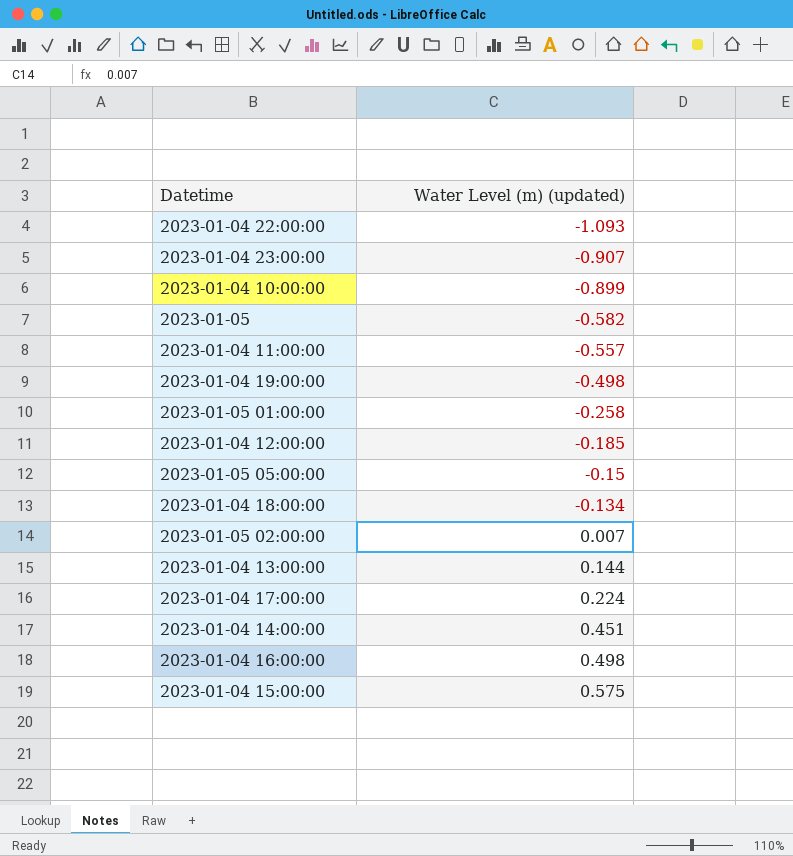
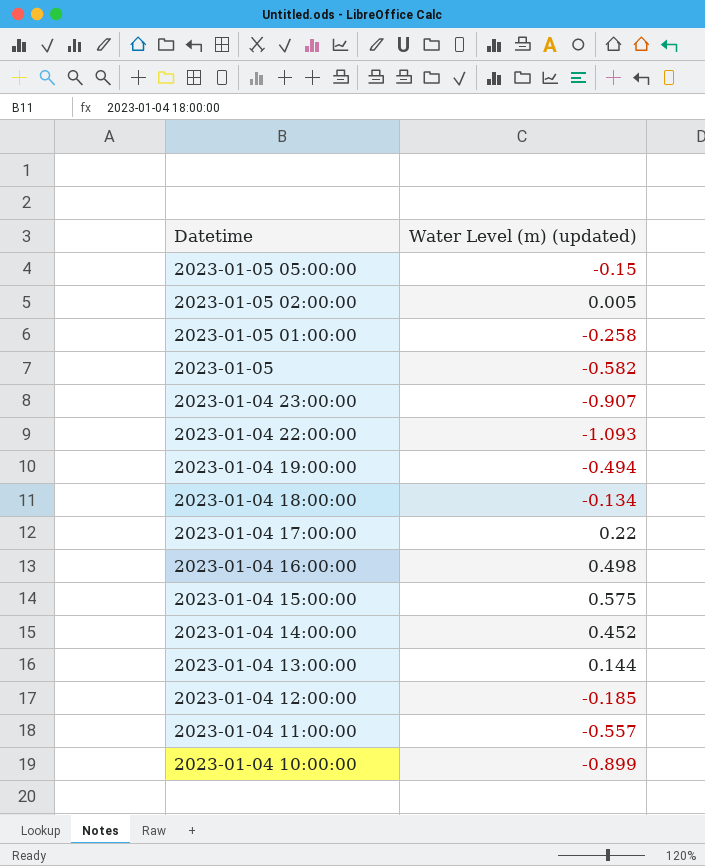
row order: Water Level (m) (updated) ascending -> Datetime descending
2023-01-05 02:00:00 | Water Level (m) (updated): 0.007 -> 0.005
2023-01-04 19:00:00 | Water Level (m) (updated): -0.498 -> -0.494
2023-01-04 17:00:00 | Water Level (m) (updated): 0.224 -> 0.22
2023-01-04 14:00:00 | Water Level (m) (updated): 0.451 -> 0.452

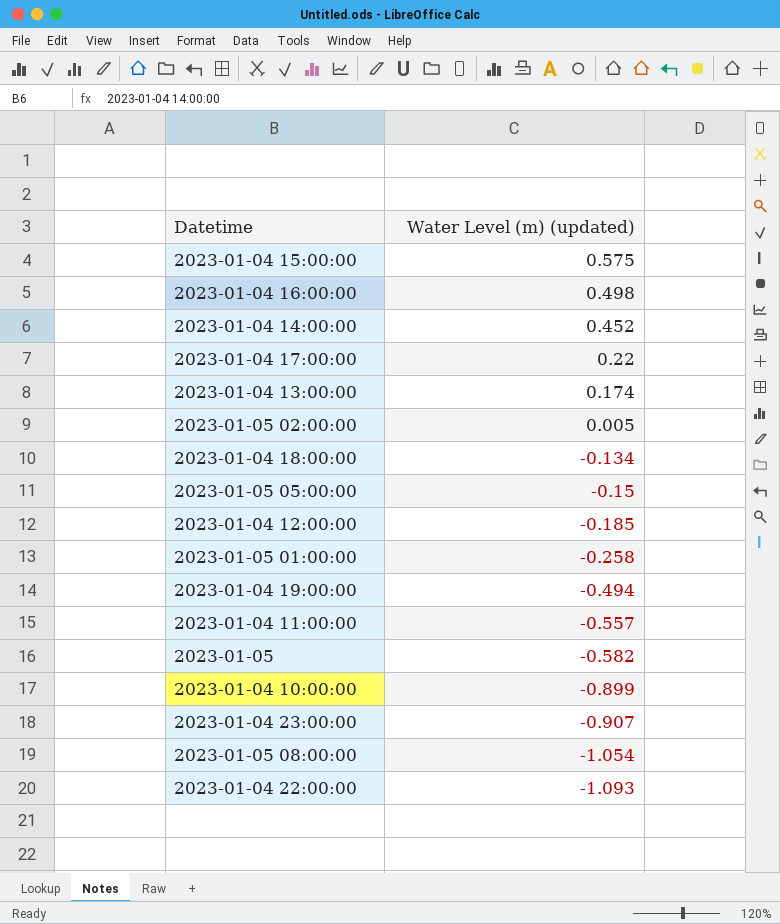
row order: Datetime descending -> Water Level (m) (updated) descending
2023-01-04 13:00:00 | Water Level (m) (updated): 0.144 -> 0.174
row 2023-01-05 08:00:00: none -> -1.054

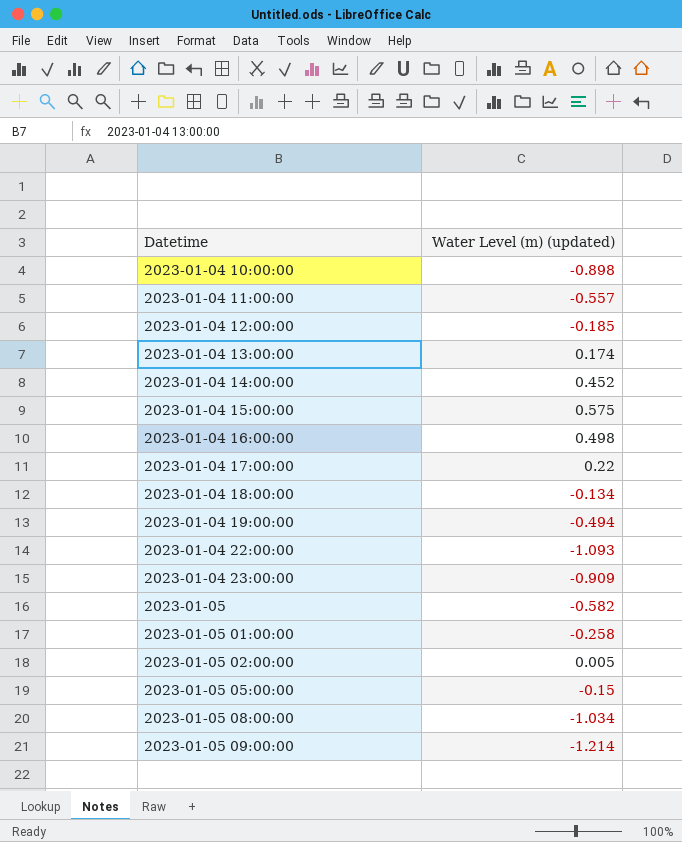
row order: Water Level (m) (updated) descending -> Datetime ascending
2023-01-04 10:00:00 | Water Level (m) (updated): -0.899 -> -0.898
2023-01-04 23:00:00 | Water Level (m) (updated): -0.907 -> -0.909
2023-01-05 08:00:00 | Water Level (m) (updated): -1.054 -> -1.034
row 2023-01-05 09:00:00: none -> -1.214

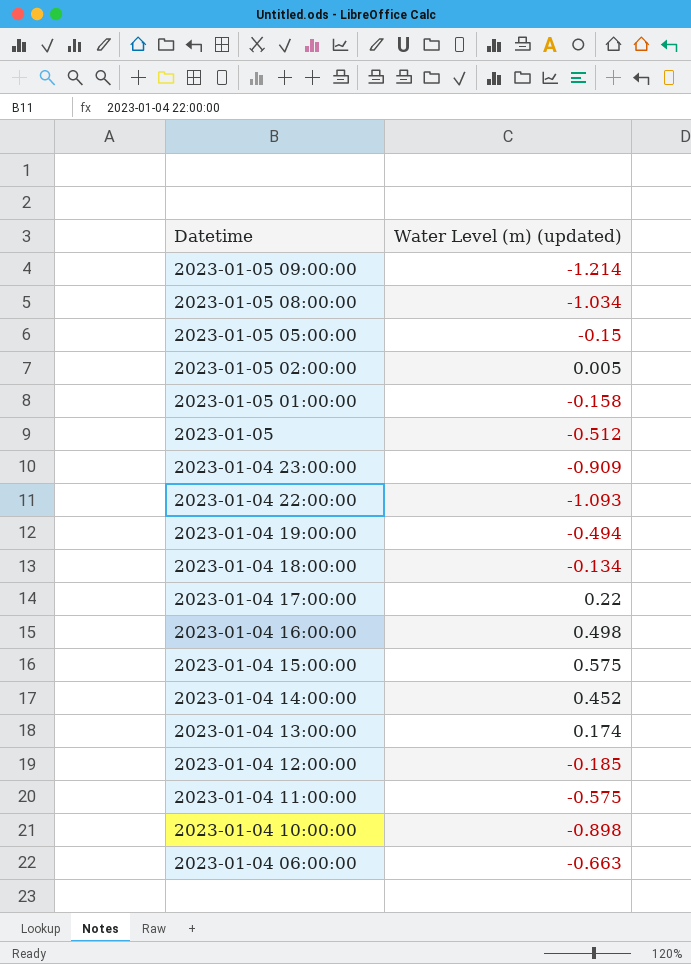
row order: Datetime ascending -> Datetime descending
2023-01-05 01:00:00 | Water Level (m) (updated): -0.258 -> -0.158
2023-01-05 | Water Level (m) (updated): -0.582 -> -0.512
2023-01-04 11:00:00 | Water Level (m) (updated): -0.557 -> -0.575
row 2023-01-04 06:00:00: none -> -0.663

